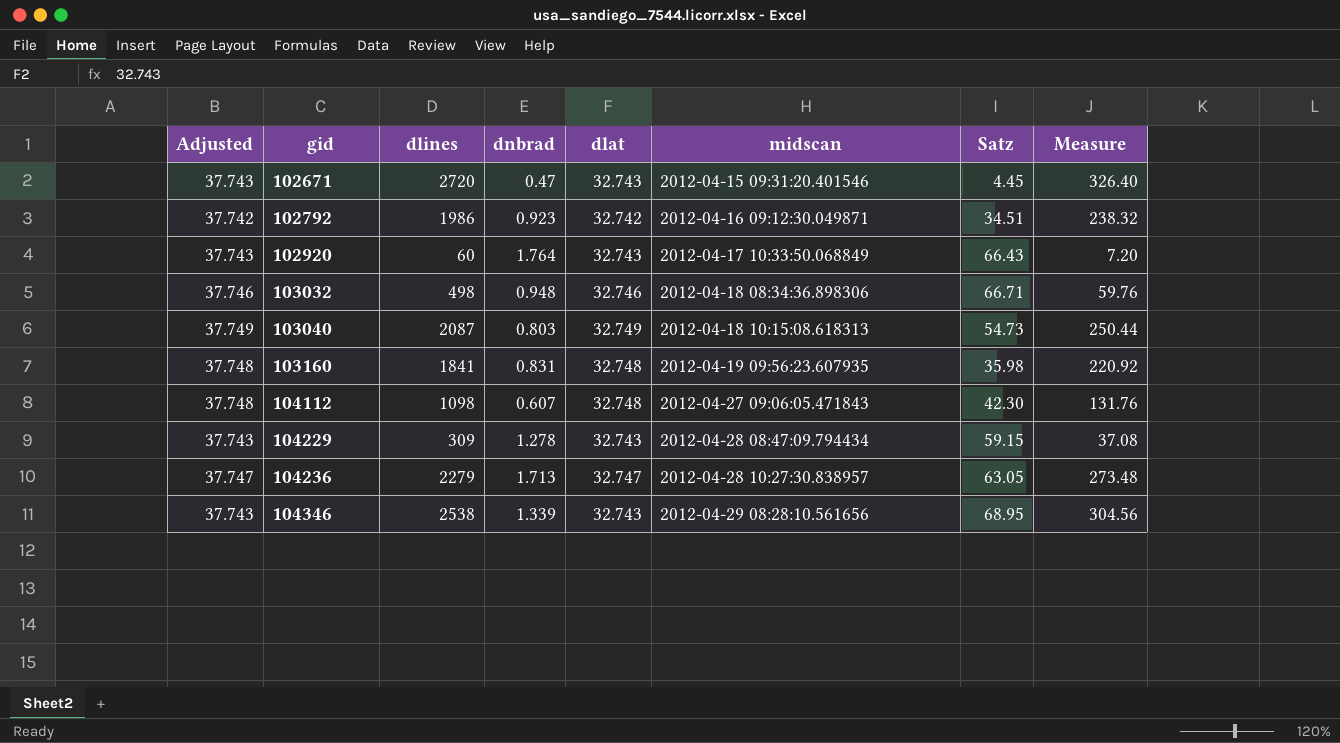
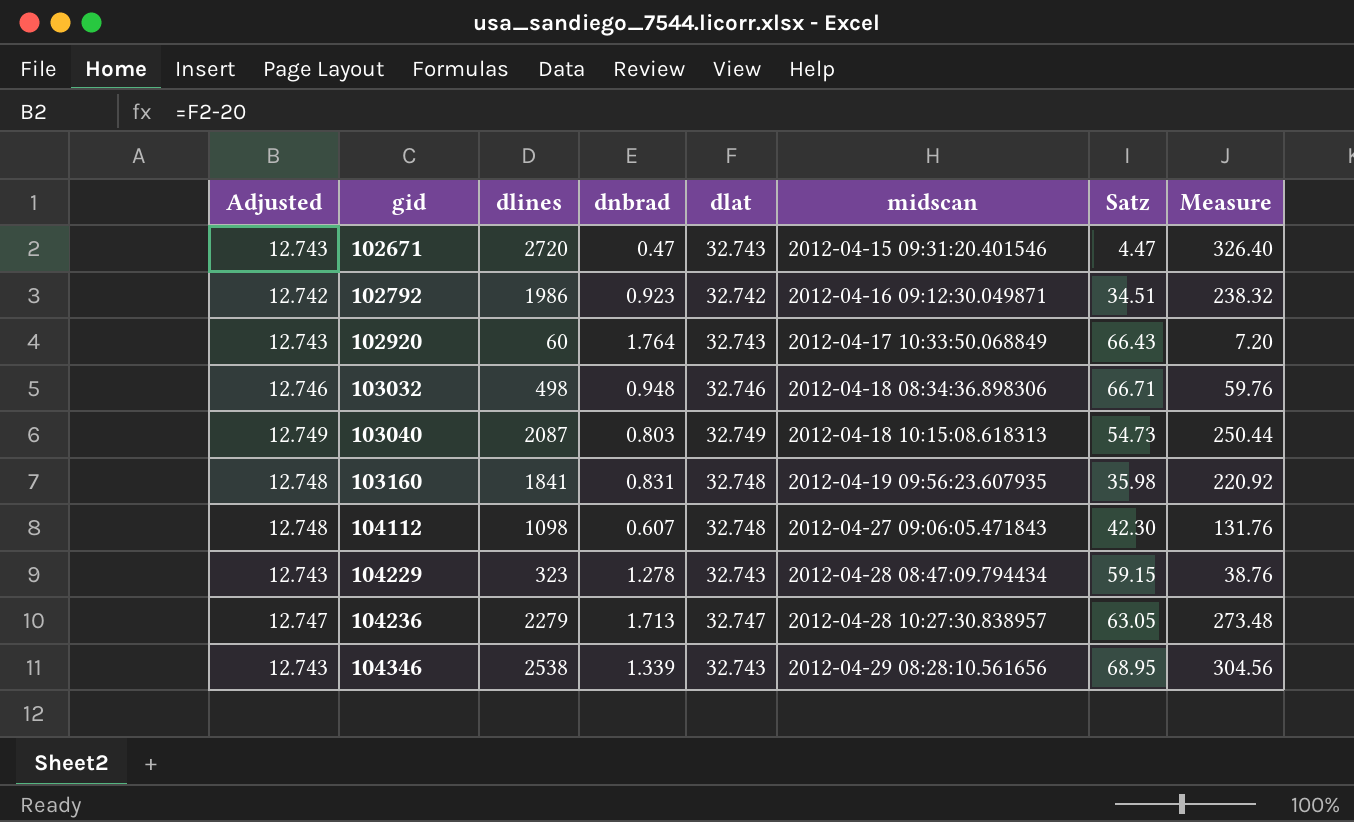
column Adjusted | formula: [dlat] + 5 -> [dlat] - 20
102671 | Satz: 4.45 -> 4.47
104229 | dlines: 309 -> 323
104229 | Measure: 37.08 -> 38.76

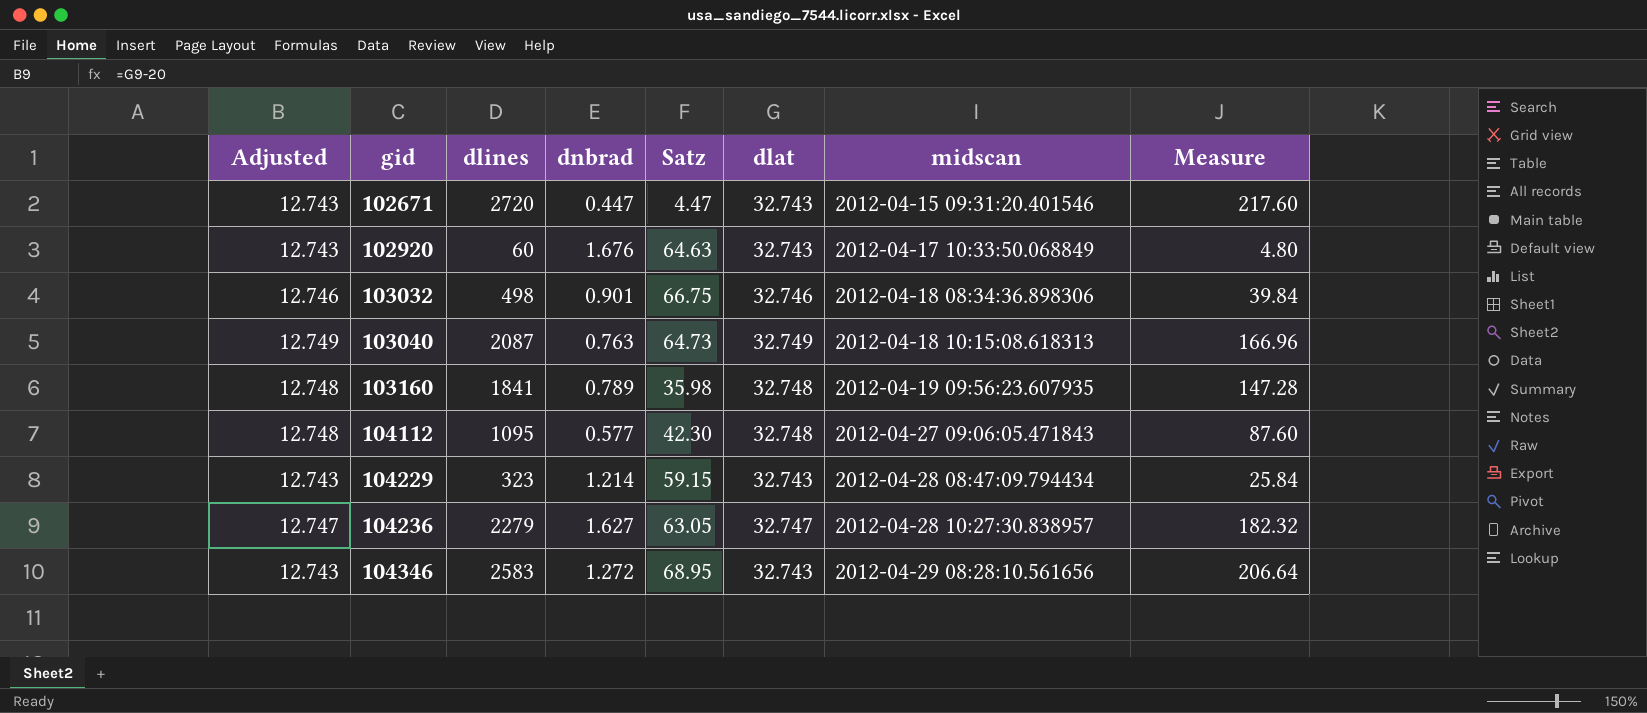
column Satz | position: 7 -> 5
column Measure | formula: [dlines] * 0.12 -> [dlines] * 0.08
row 102792: 12.742 | 1986 | 0.923 | 32.742 | 2012-04-16 09:12:30.049871 | 34.51 | 238.32 -> none
102671 | dnbrad: 0.47 -> 0.447
102920 | dnbrad: 1.764 -> 1.676
102920 | Satz: 66.43 -> 64.63
103032 | dnbrad: 0.948 -> 0.901
103032 | Satz: 66.71 -> 66.75
103040 | dnbrad: 0.803 -> 0.763
103040 | Satz: 54.73 -> 64.73
103160 | dnbrad: 0.831 -> 0.789
104112 | dlines: 1098 -> 1095
104112 | dnbrad: 0.607 -> 0.577
104229 | dnbrad: 1.278 -> 1.214
104236 | dnbrad: 1.713 -> 1.627
104346 | dlines: 2538 -> 2583
104346 | dnbrad: 1.339 -> 1.272

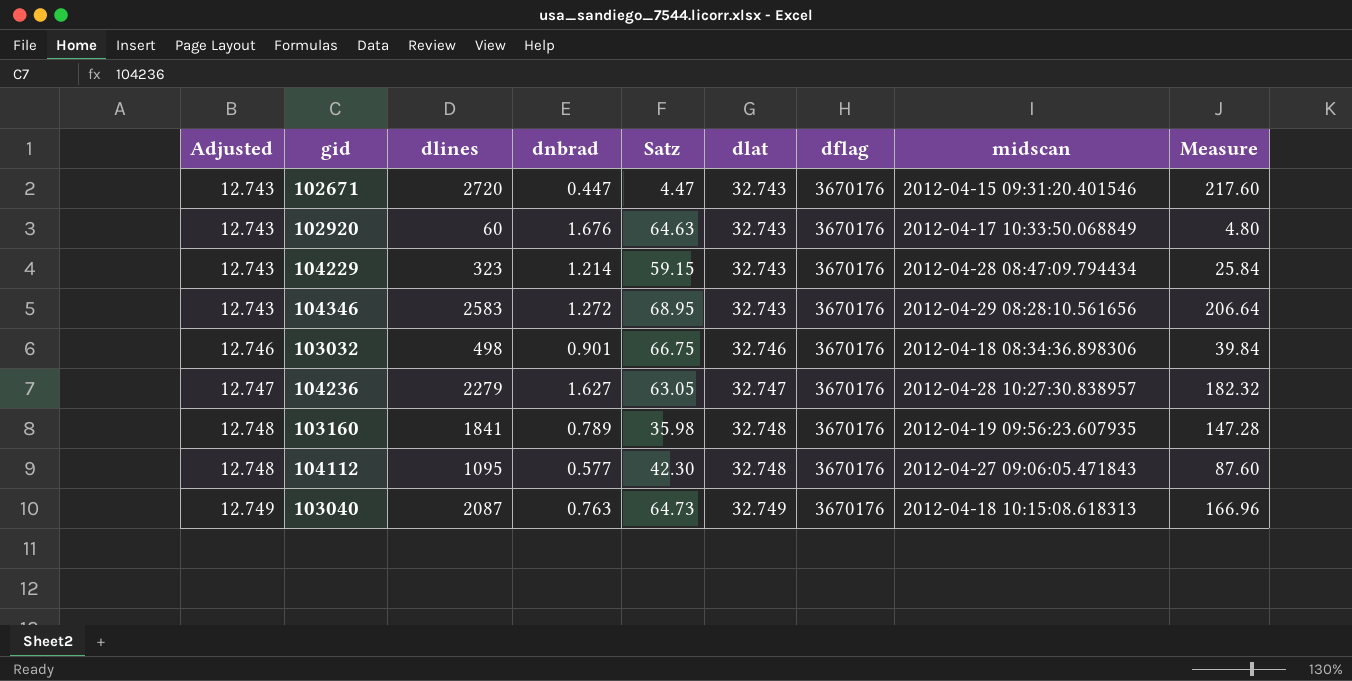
row order: gid ascending -> Adjusted ascending
column dflag | position: none -> 7

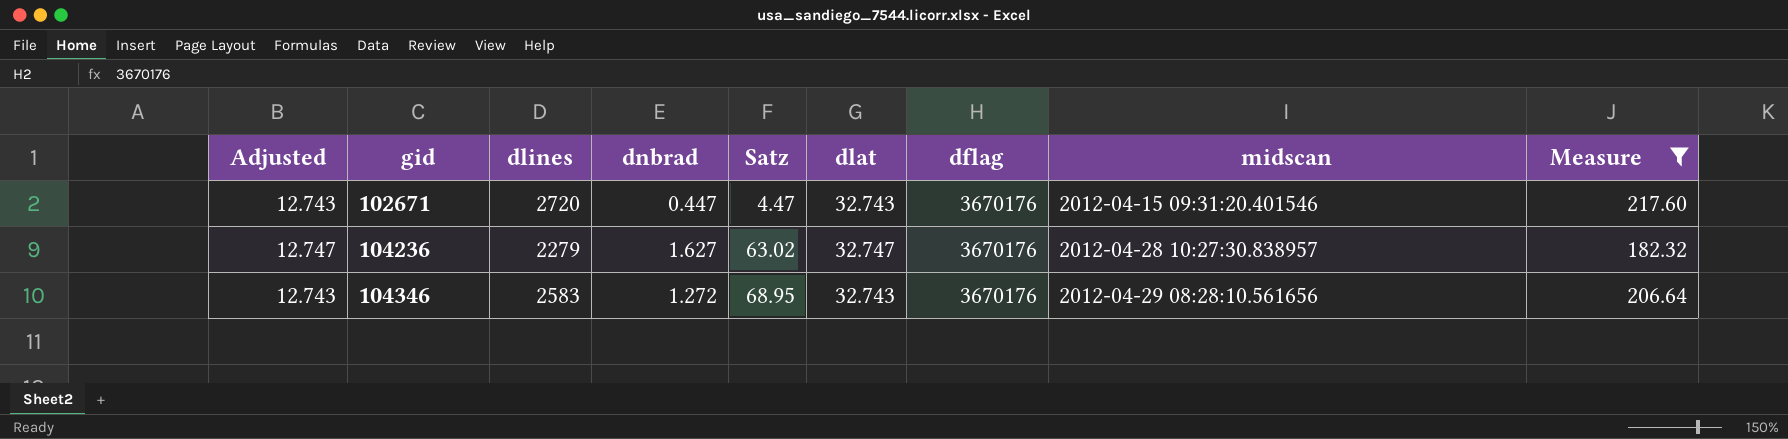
filter: none -> Measure >= 182.32
row order: Adjusted ascending -> gid ascending
104236 | Satz: 63.05 -> 63.02

